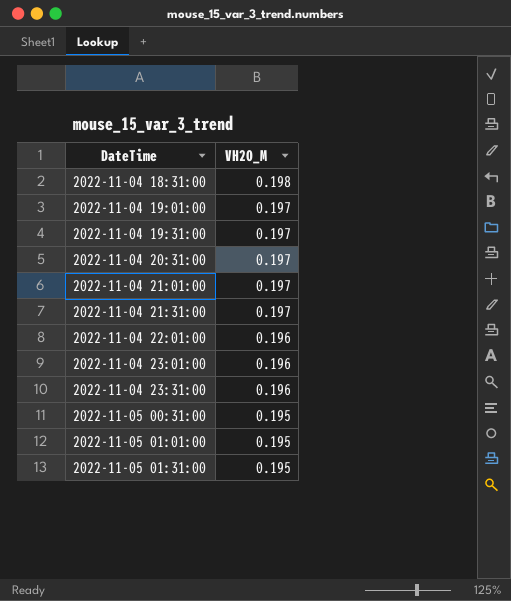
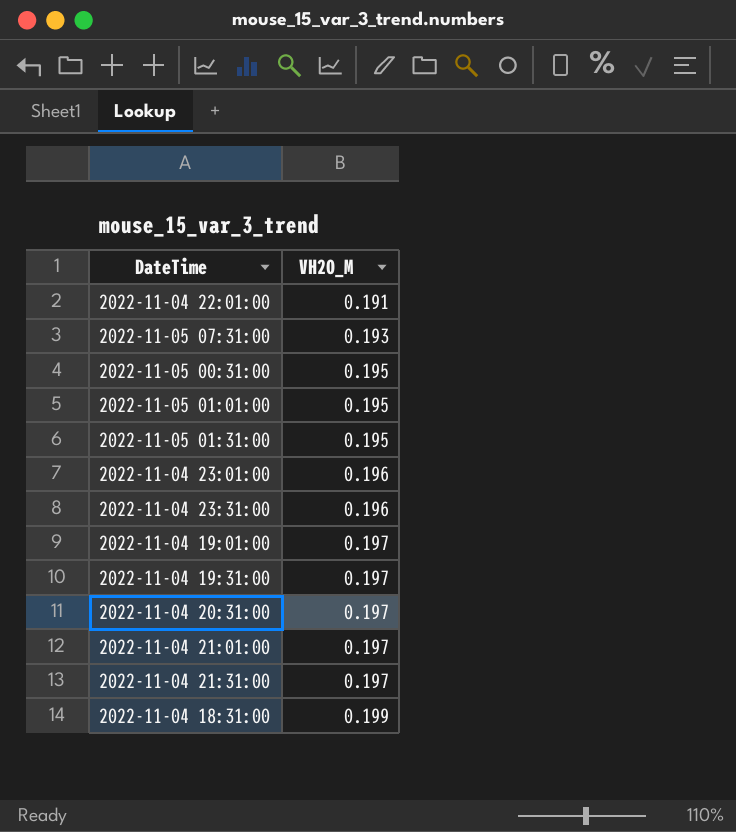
row order: DateTime ascending -> VH2O_M ascending
2022-11-04 22:01:00 | VH2O_M: 0.196 -> 0.191
row 2022-11-05 07:31:00: none -> 0.193
2022-11-04 18:31:00 | VH2O_M: 0.198 -> 0.199

